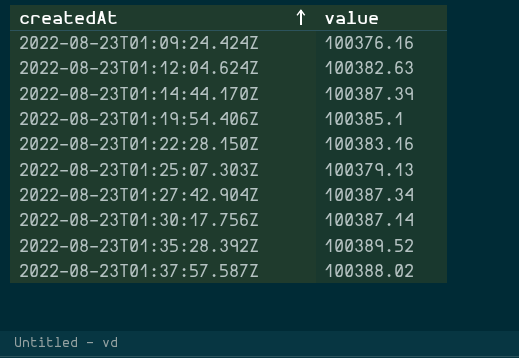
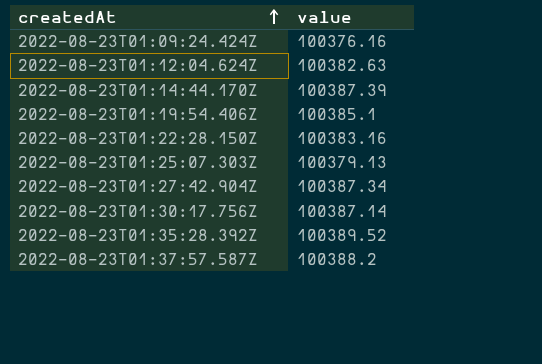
2022-08-23T01:37:57.587Z | value: 100388.02 -> 100388.2

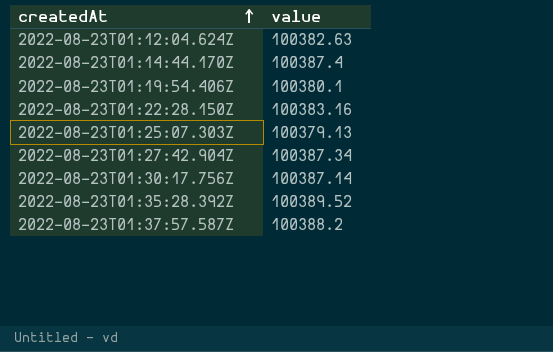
row 2022-08-23T01:09:24.424Z: 100376.16 -> none
2022-08-23T01:14:44.170Z | value: 100387.39 -> 100387.4
2022-08-23T01:19:54.406Z | value: 100385.1 -> 100380.1

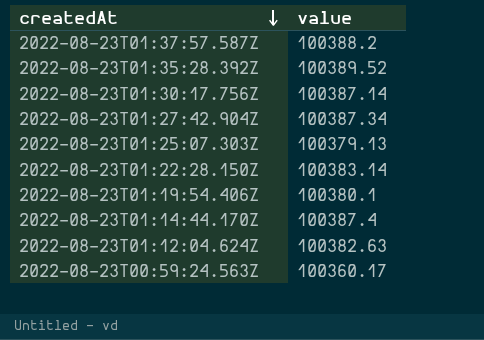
row order: createdAt ascending -> createdAt descending
2022-08-23T01:22:28.150Z | value: 100383.16 -> 100383.14
row 2022-08-23T00:59:24.563Z: none -> 100360.17

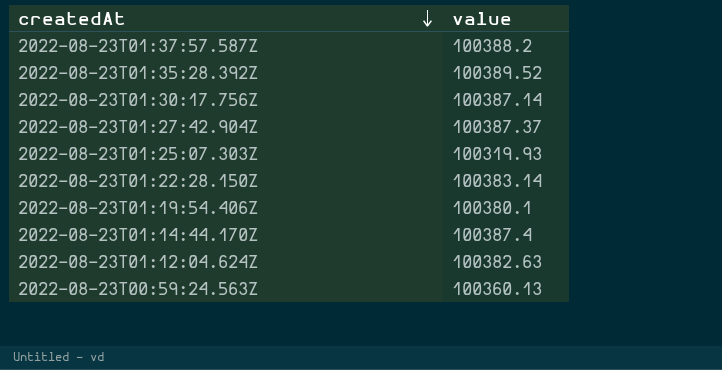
2022-08-23T01:27:42.904Z | value: 100387.34 -> 100387.37
2022-08-23T01:25:07.303Z | value: 100379.13 -> 100319.93
2022-08-23T00:59:24.563Z | value: 100360.17 -> 100360.13

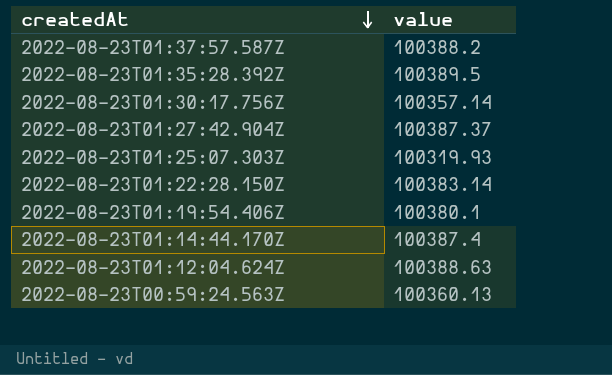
2022-08-23T01:35:28.392Z | value: 100389.52 -> 100389.5
2022-08-23T01:30:17.756Z | value: 100387.14 -> 100357.14
2022-08-23T01:12:04.624Z | value: 100382.63 -> 100388.63

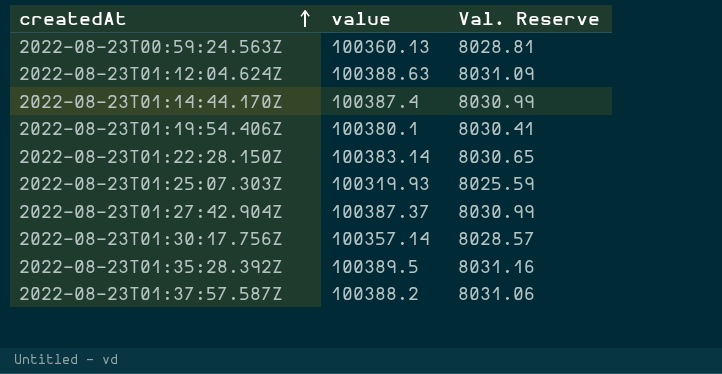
row order: createdAt descending -> createdAt ascending
column Val. Reserve | formula: none -> [value] * 0.08

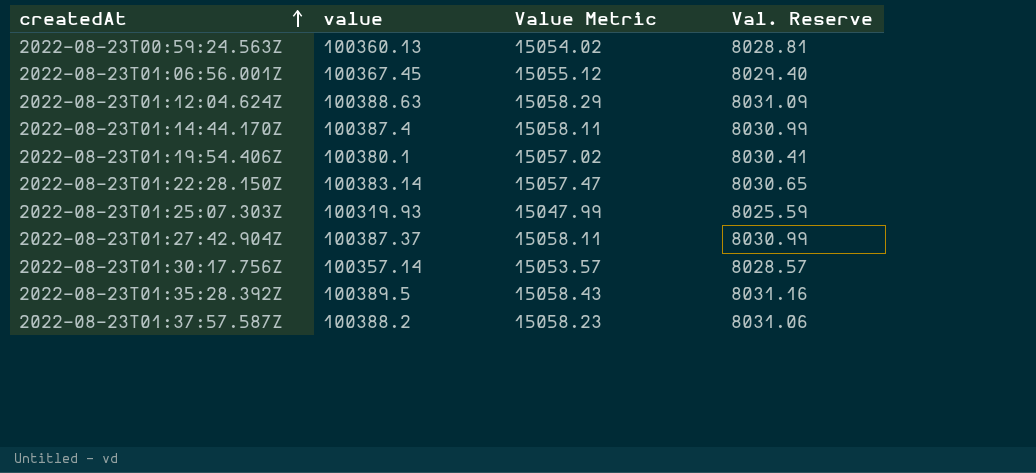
column Value Metric | formula: none -> [value] * 0.15
row 2022-08-23T01:06:56.001Z: none -> 100367.45 | 15055.12 | 8029.40

